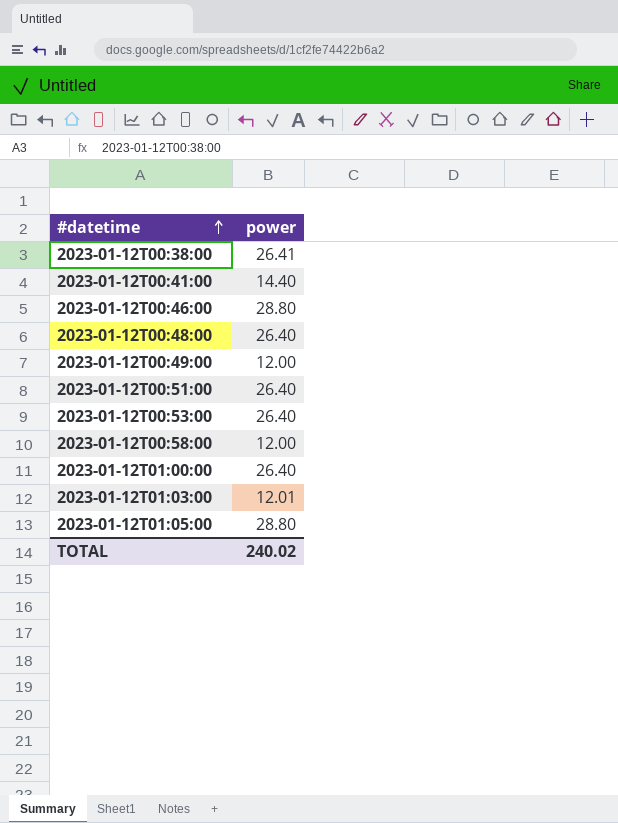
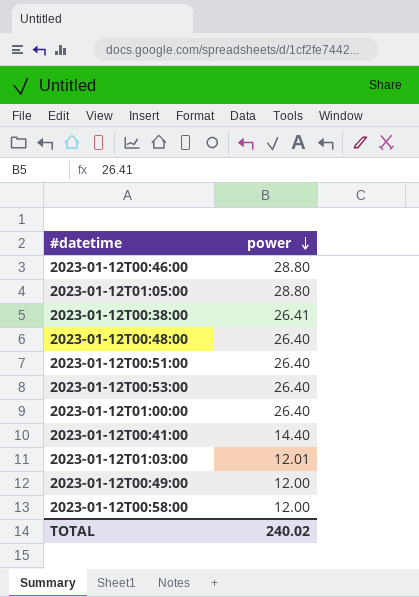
row order: #datetime ascending -> power descending

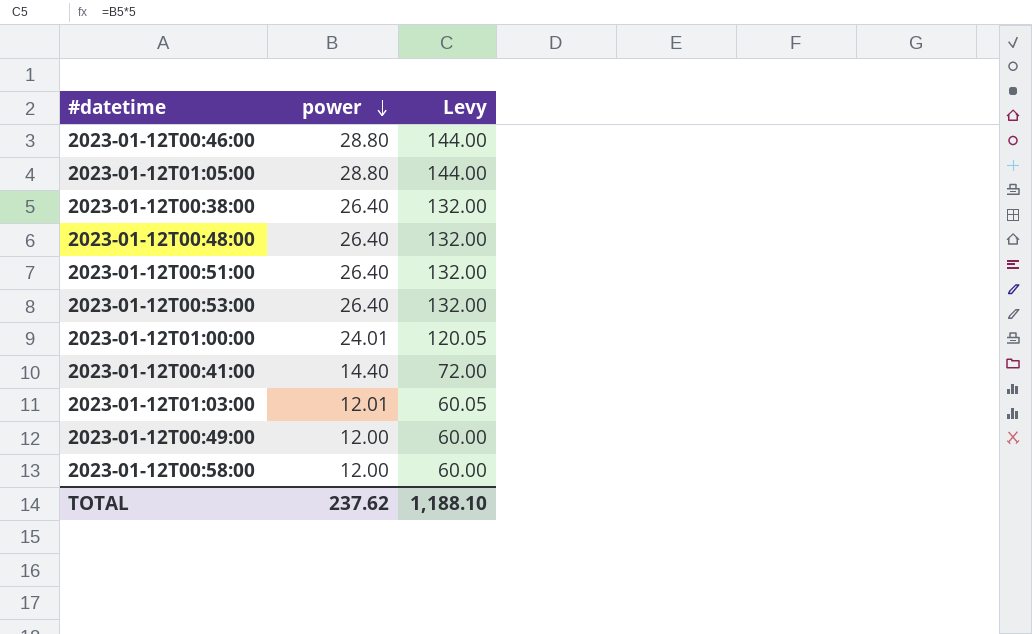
column Levy | formula: none -> [power] * 5
2023-01-12T00:38:00 | power: 26.41 -> 26.40
2023-01-12T01:00:00 | power: 26.40 -> 24.01
TOTAL | power: 240.02 -> 237.62

